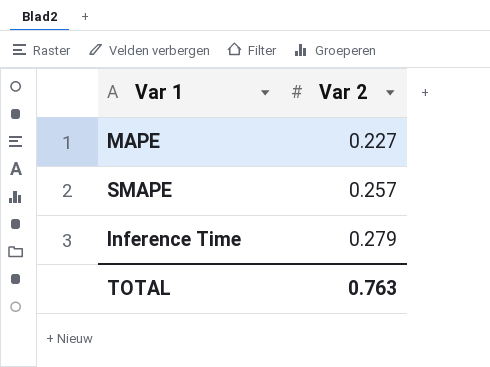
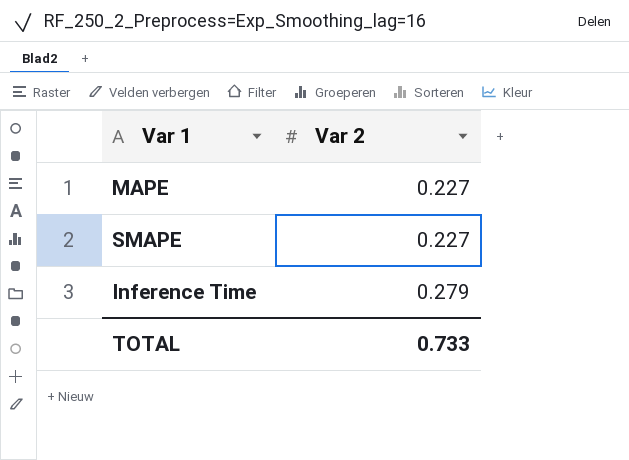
SMAPE | Var 2: 0.257 -> 0.227
TOTAL | Var 2: 0.763 -> 0.733

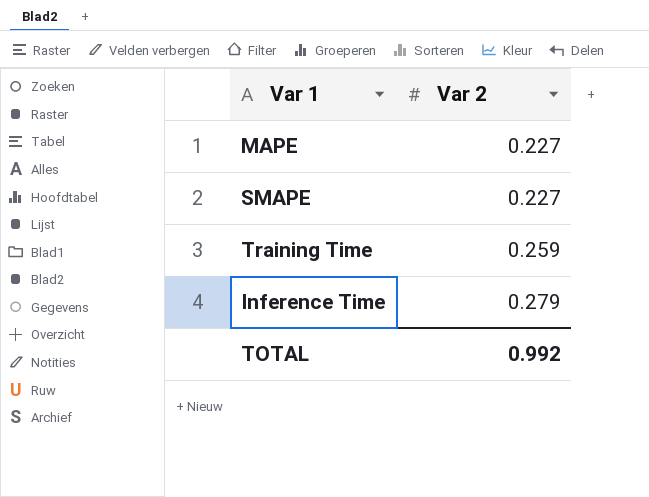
row Training Time: none -> 0.259
TOTAL | Var 2: 0.733 -> 0.992

